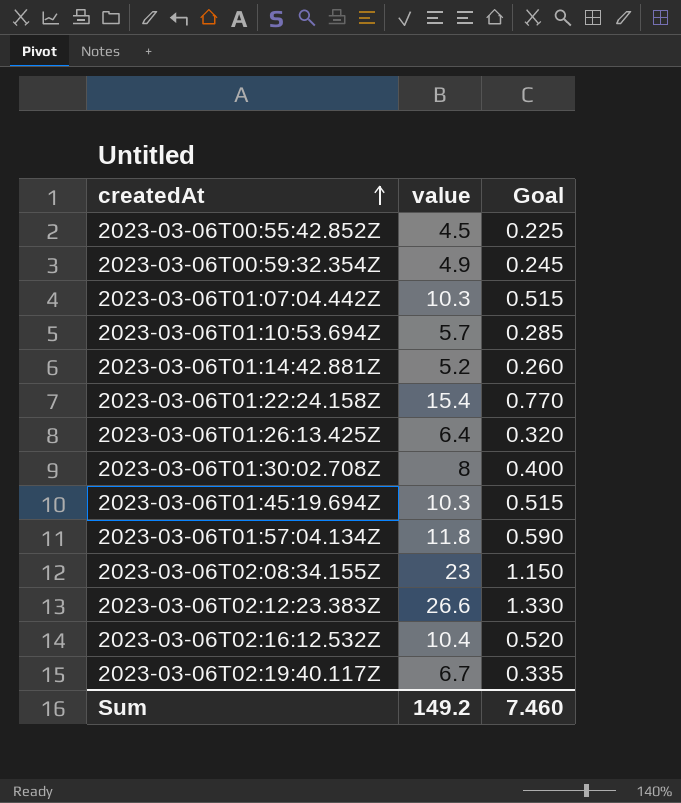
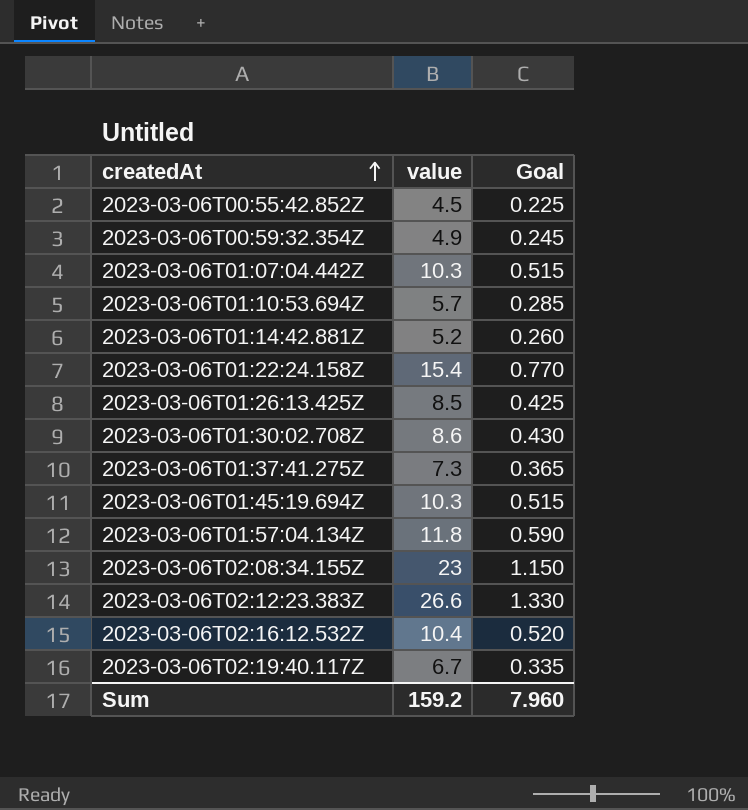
2023-03-06T01:26:13.425Z | value: 6.4 -> 8.5
2023-03-06T01:26:13.425Z | Goal: 0.320 -> 0.425
2023-03-06T01:30:02.708Z | value: 8 -> 8.6
2023-03-06T01:30:02.708Z | Goal: 0.400 -> 0.430
row 2023-03-06T01:37:41.275Z: none -> 7.3 | 0.365
Sum | value: 149.2 -> 159.2
Sum | Goal: 7.460 -> 7.960

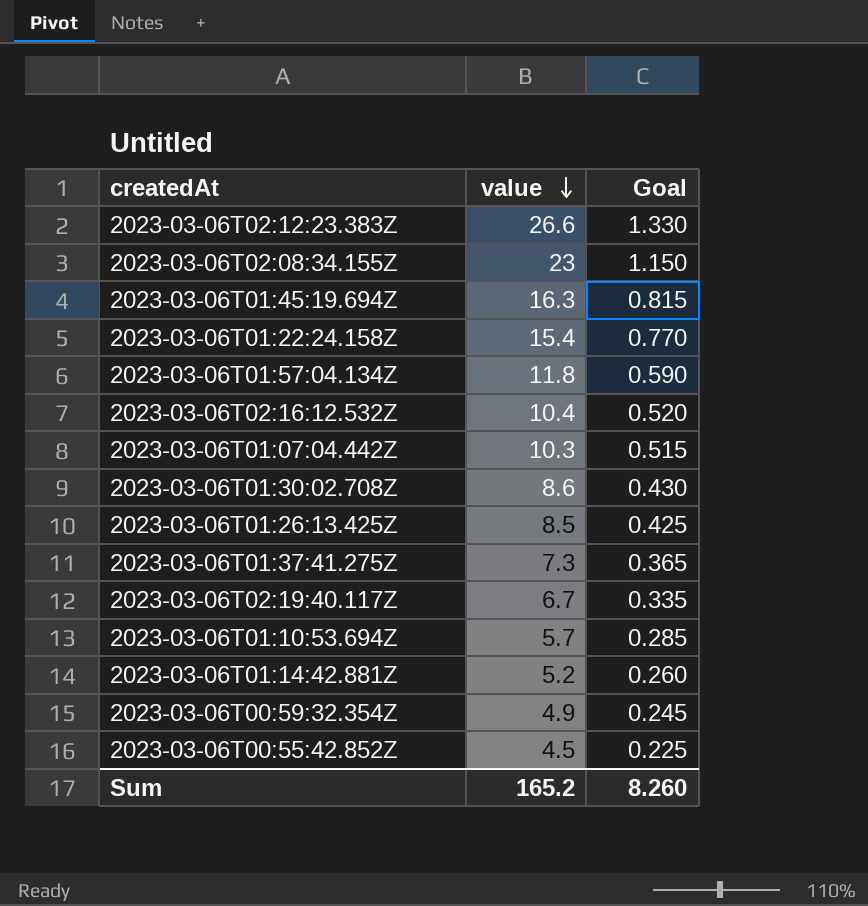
row order: createdAt ascending -> value descending
2023-03-06T01:45:19.694Z | value: 10.3 -> 16.3
2023-03-06T01:45:19.694Z | Goal: 0.515 -> 0.815
Sum | value: 159.2 -> 165.2
Sum | Goal: 7.960 -> 8.260

